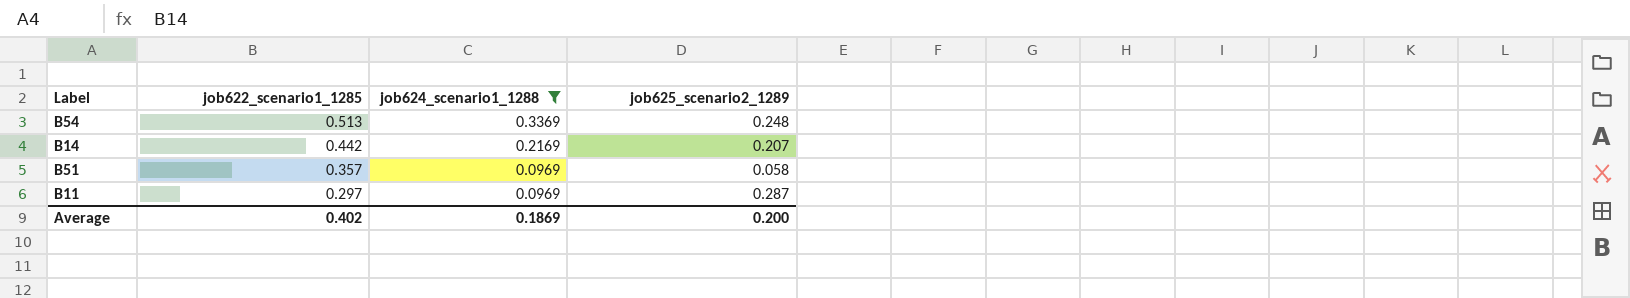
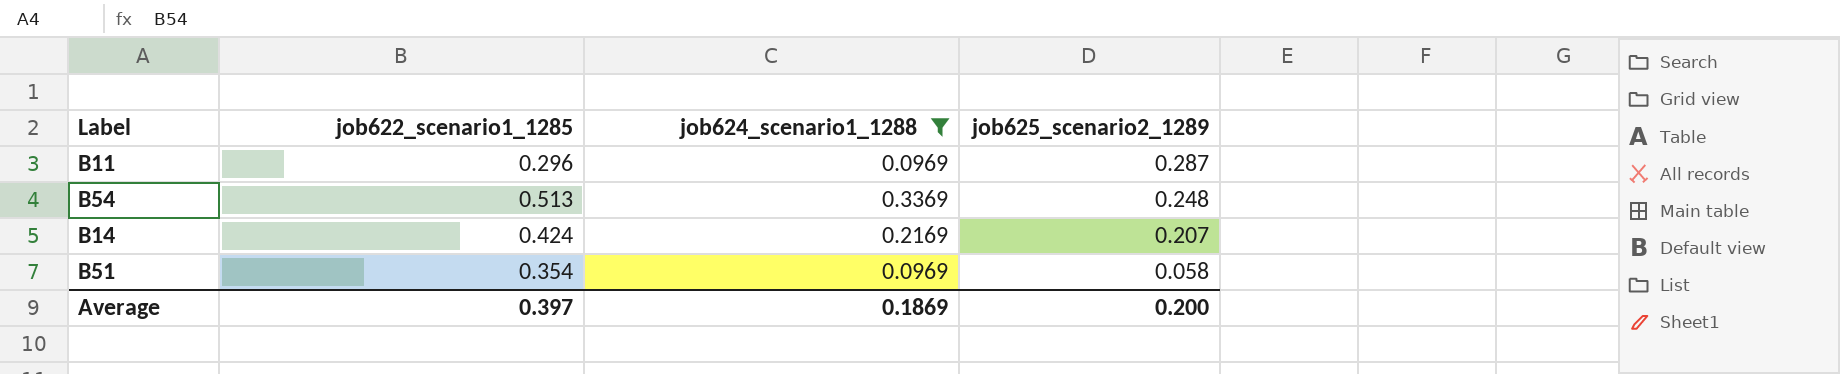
row order: job622_scenario1_1285 descending -> job625_scenario2_1289 descending
B11 | job622_scenario1_1285: 0.297 -> 0.296
B14 | job622_scenario1_1285: 0.442 -> 0.424
B51 | job622_scenario1_1285: 0.357 -> 0.354
Average | job622_scenario1_1285: 0.402 -> 0.397

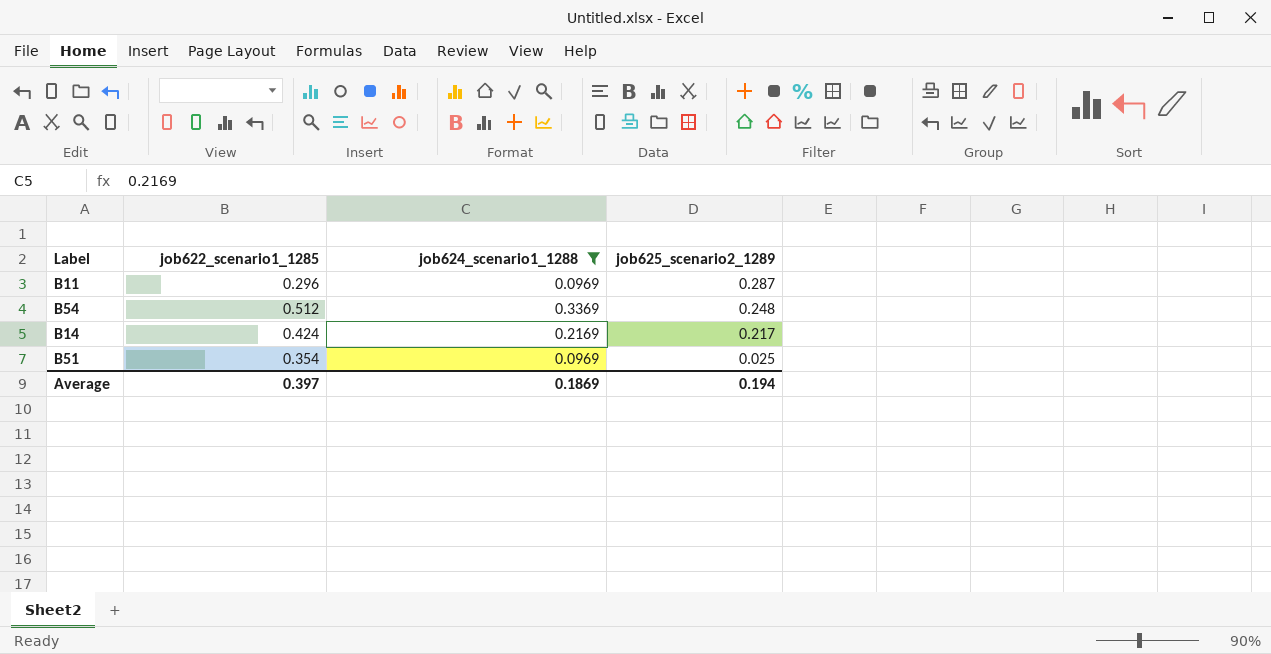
B54 | job622_scenario1_1285: 0.513 -> 0.512
B14 | job625_scenario2_1289: 0.207 -> 0.217
B51 | job625_scenario2_1289: 0.058 -> 0.025
Average | job625_scenario2_1289: 0.200 -> 0.194

